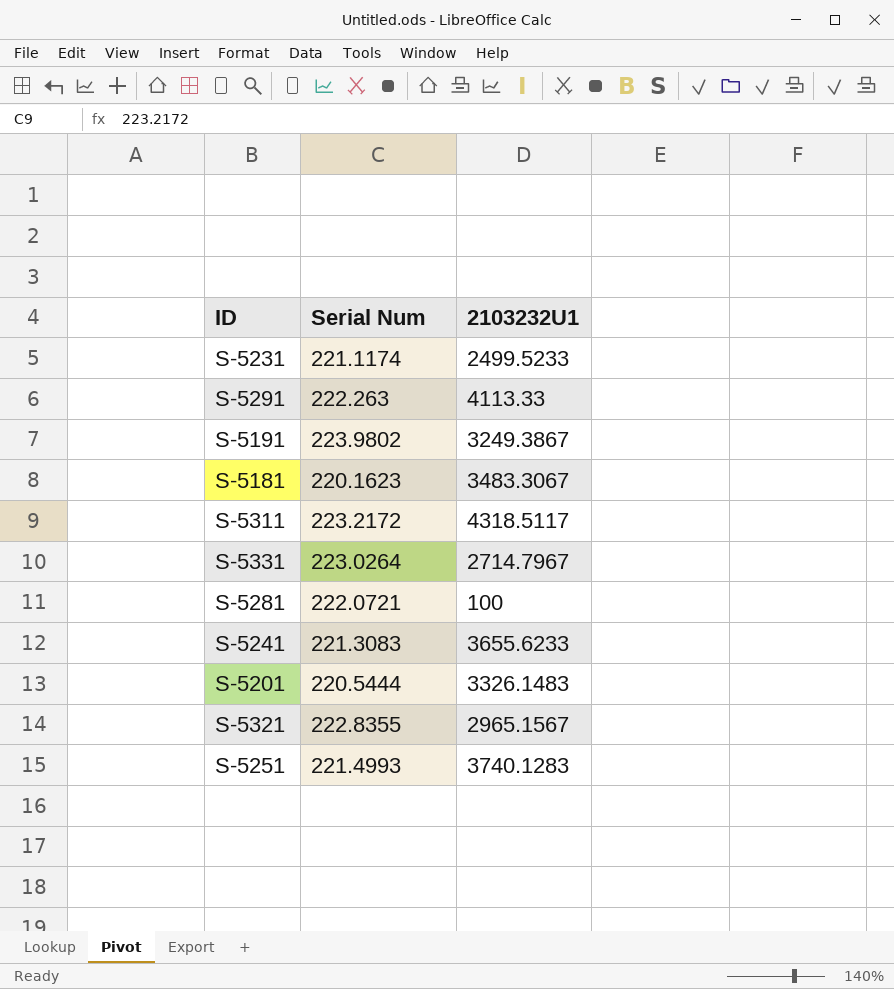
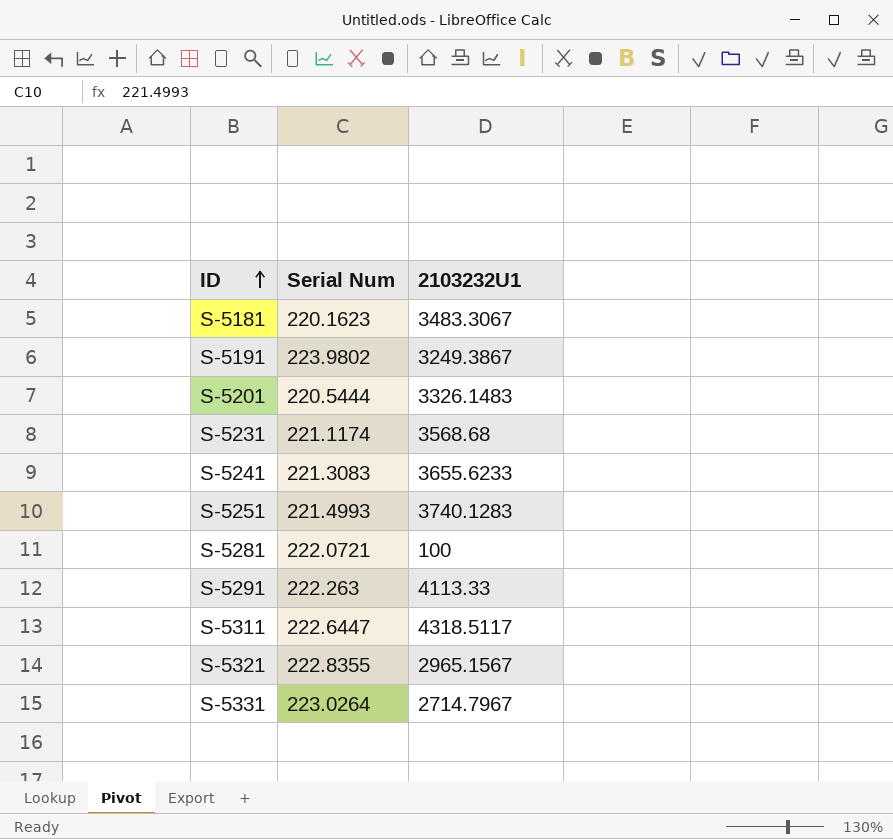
row order: none -> ID ascending
S-5231 | 2103232U1: 2499.5233 -> 3568.68
S-5311 | Serial Num: 223.2172 -> 222.6447

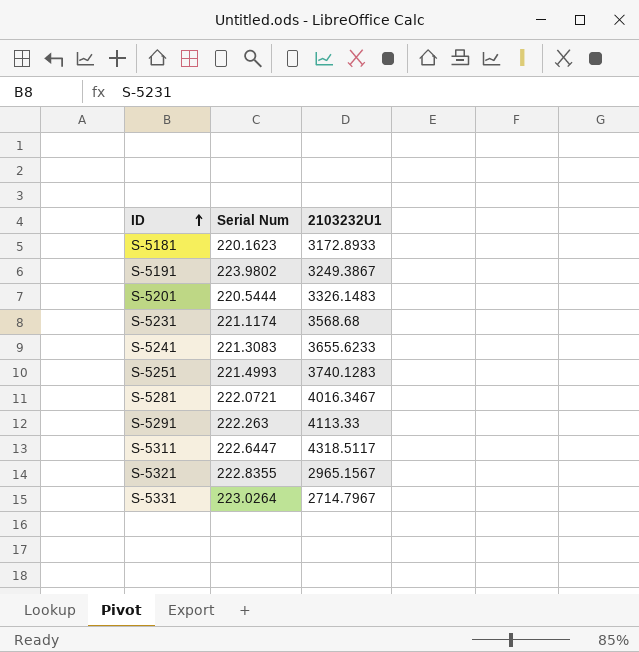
S-5181 | 2103232U1: 3483.3067 -> 3172.8933
S-5281 | 2103232U1: 100 -> 4016.3467

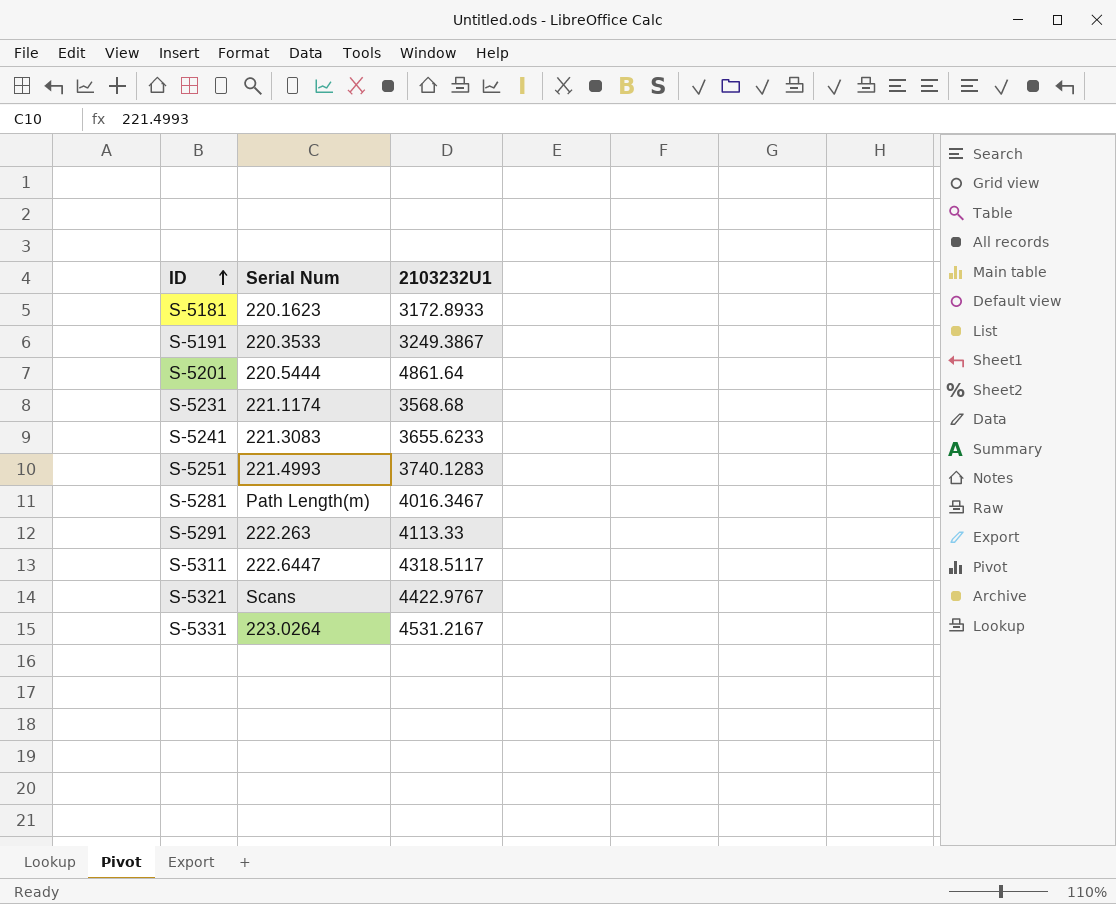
S-5191 | Serial Num: 223.9802 -> 220.3533
S-5201 | 2103232U1: 3326.1483 -> 4861.64
S-5281 | Serial Num: 222.0721 -> Path Length(m)
S-5321 | Serial Num: 222.8355 -> Scans
S-5321 | 2103232U1: 2965.1567 -> 4422.9767
S-5331 | 2103232U1: 2714.7967 -> 4531.2167

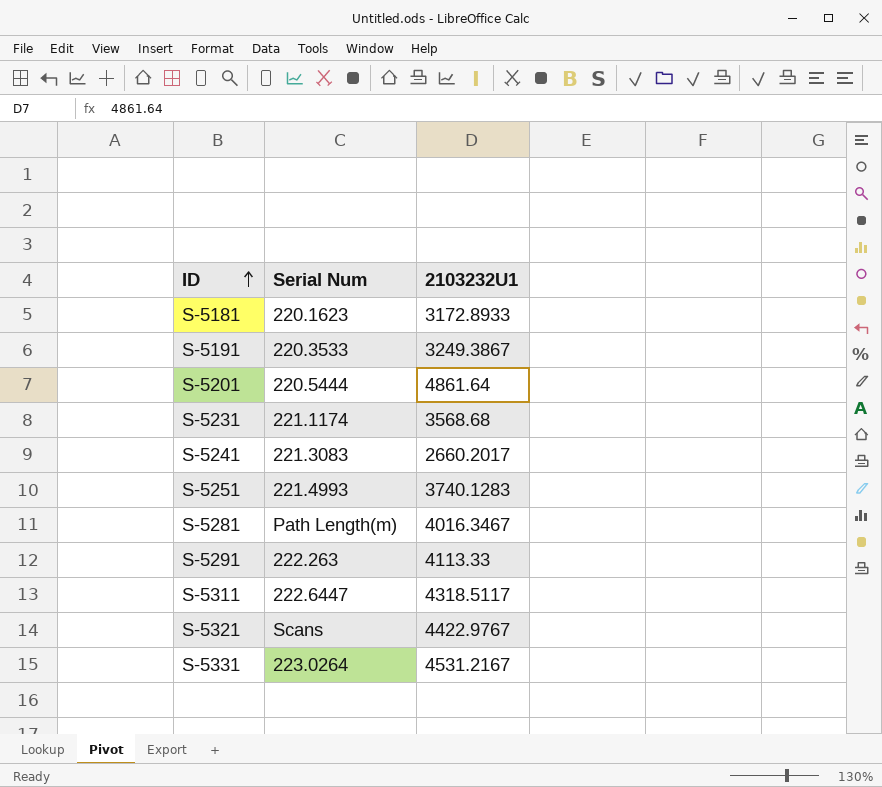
S-5241 | 2103232U1: 3655.6233 -> 2660.2017

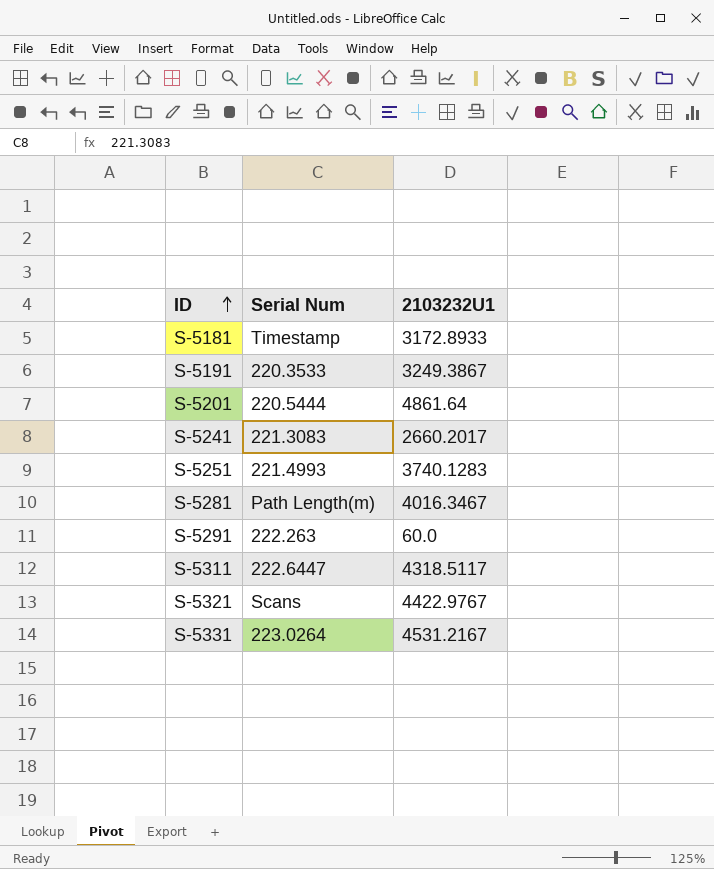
row S-5231: 221.1174 | 3568.68 -> none
S-5181 | Serial Num: 220.1623 -> Timestamp
S-5291 | 2103232U1: 4113.33 -> 60.0

